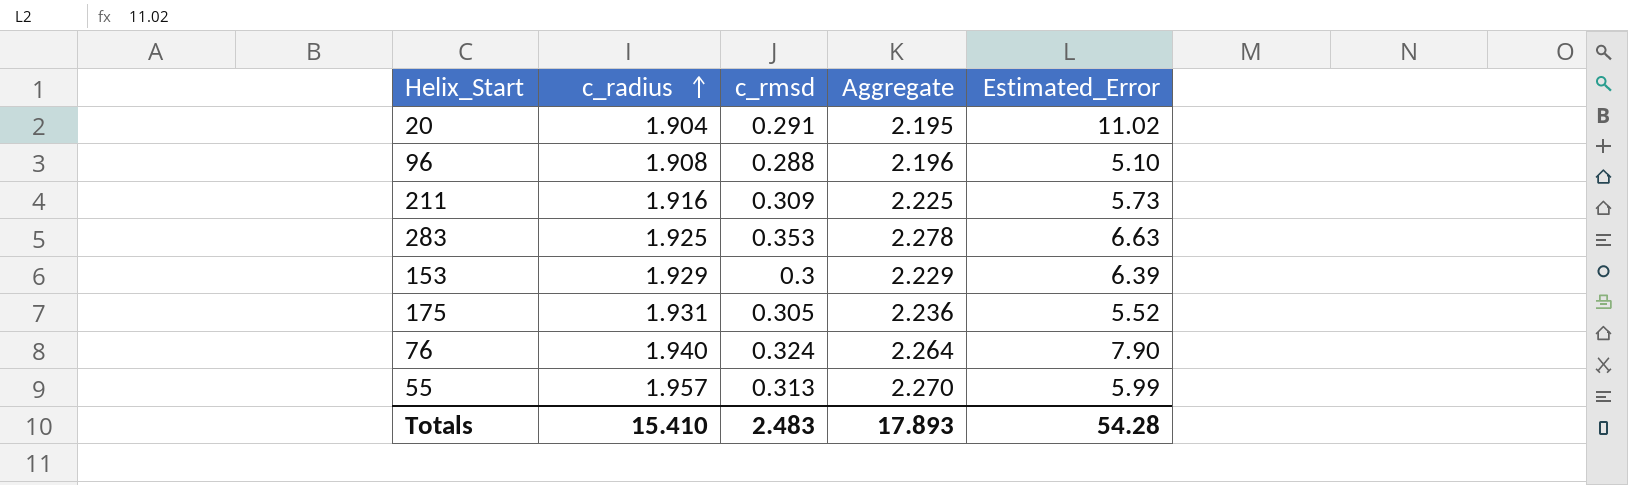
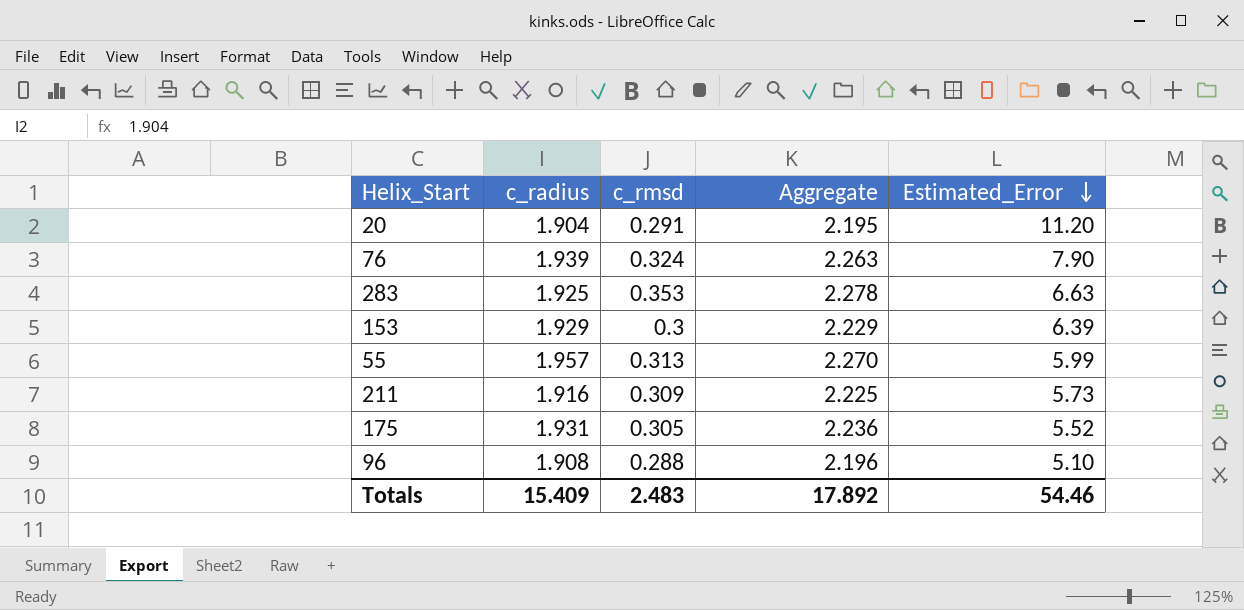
row order: c_radius ascending -> Estimated_Error descending
20 | Estimated_Error: 11.02 -> 11.20
76 | c_radius: 1.940 -> 1.939
76 | Aggregate: 2.264 -> 2.263
Totals | c_radius: 15.410 -> 15.409
Totals | Aggregate: 17.893 -> 17.892
Totals | Estimated_Error: 54.28 -> 54.46

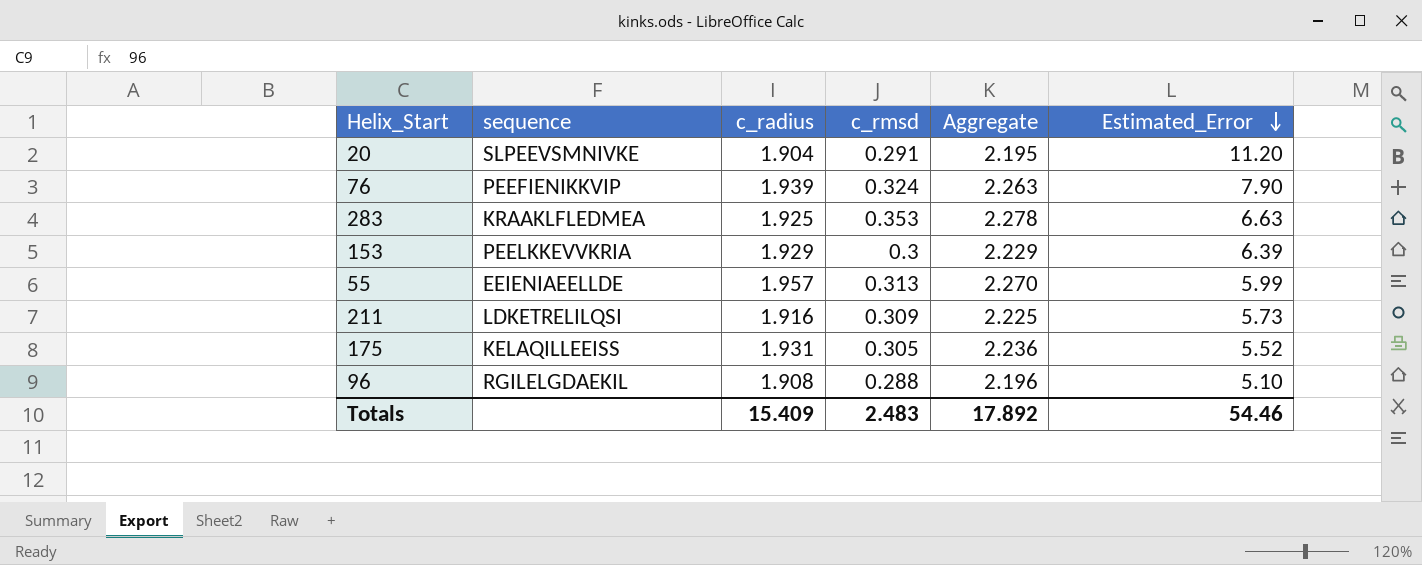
column sequence | position: none -> 2

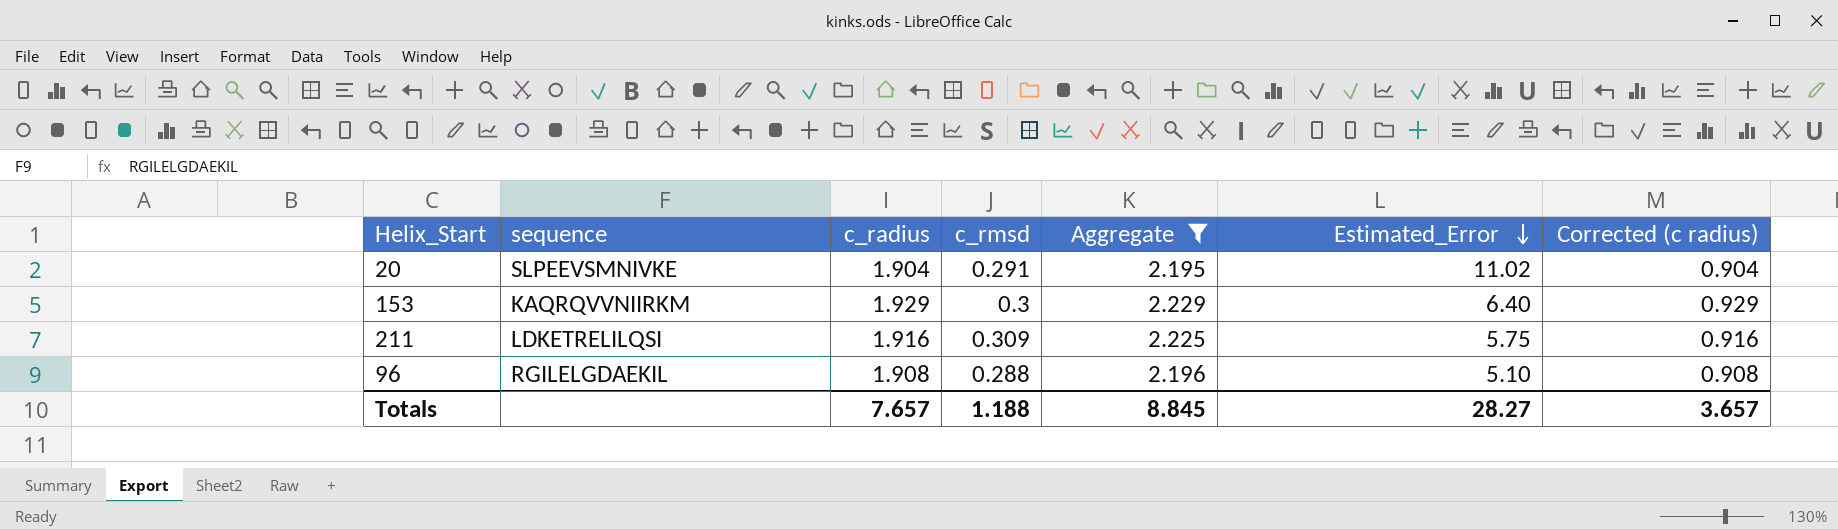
filter: none -> Aggregate <= 2.229
column Corrected (c radius) | formula: none -> [c_radius] - 1
20 | Estimated_Error: 11.20 -> 11.02
153 | sequence: PEELKKEVVKRIA -> KAQRQVVNIIRKM
153 | Estimated_Error: 6.39 -> 6.40
211 | Estimated_Error: 5.73 -> 5.75
Totals | c_radius: 15.409 -> 7.657
Totals | c_rmsd: 2.483 -> 1.188
Totals | Aggregate: 17.892 -> 8.845
Totals | Estimated_Error: 54.46 -> 28.27

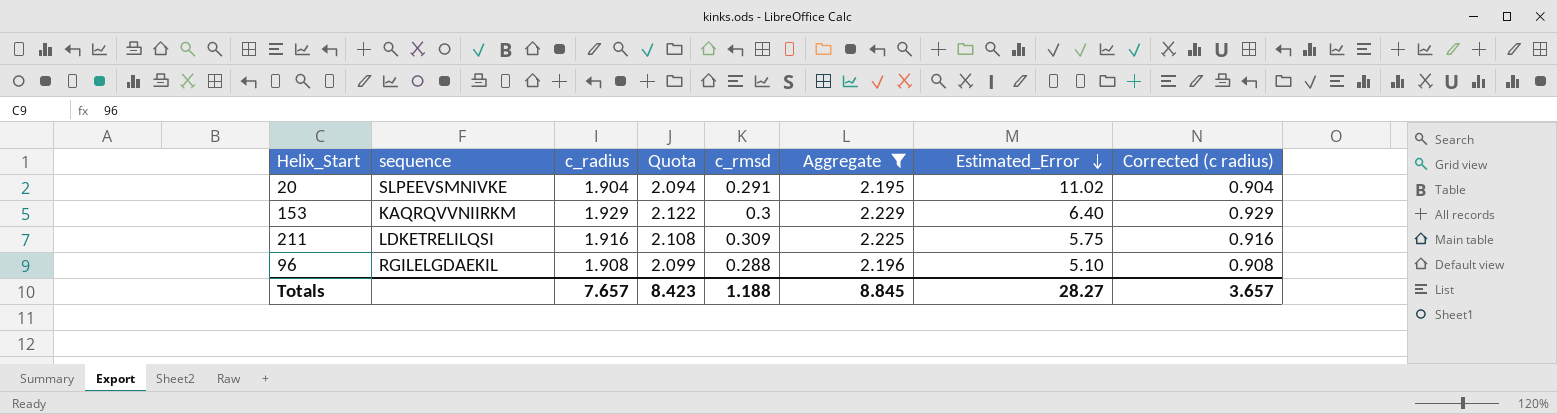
column Quota | formula: none -> [c_radius] * 1.1

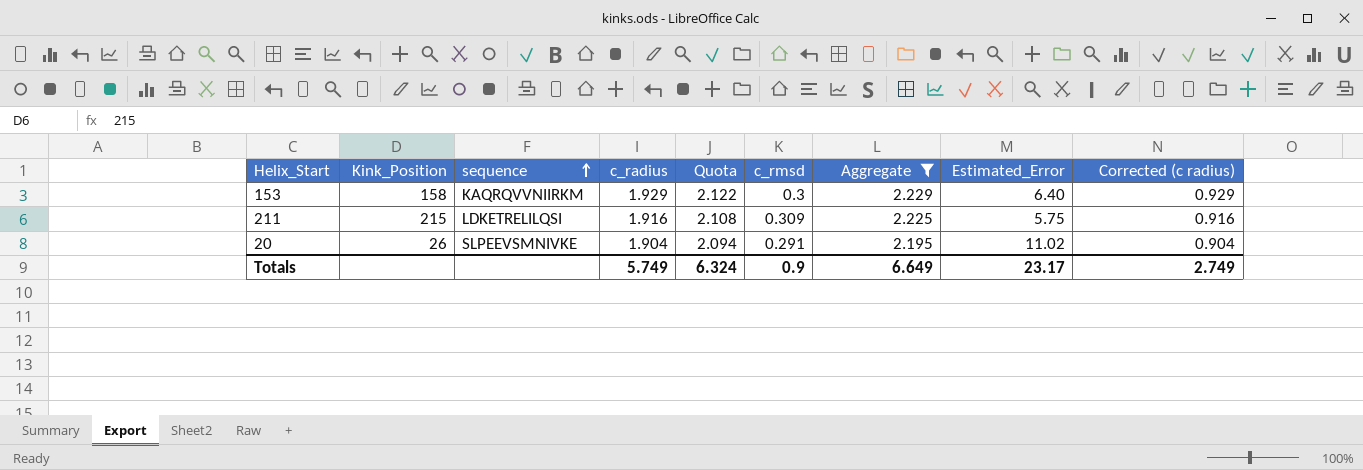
row order: Estimated_Error descending -> sequence ascending
column Kink_Position | position: none -> 2
row 96: RGILELGDAEKIL | 1.908 | 2.099 | 0.288 | 2.196 | 5.10 | 0.908 -> none
Totals | c_radius: 7.657 -> 5.749
Totals | Quota: 8.423 -> 6.324
Totals | c_rmsd: 1.188 -> 0.9
Totals | Aggregate: 8.845 -> 6.649
Totals | Estimated_Error: 28.27 -> 23.17
Totals | Corrected (c radius): 3.657 -> 2.749

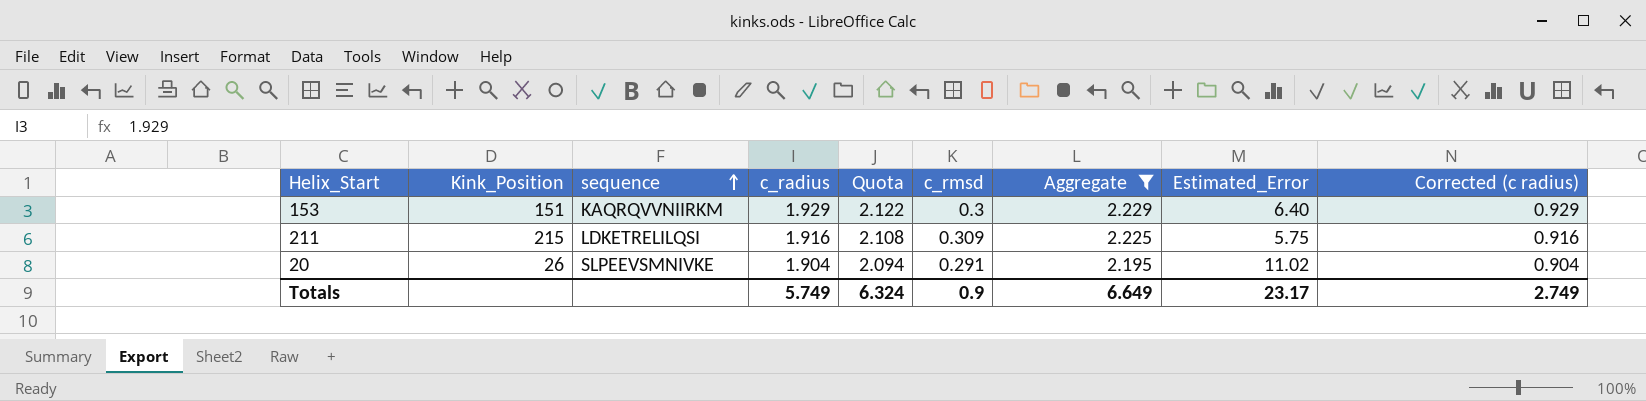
153 | Kink_Position: 158 -> 151

